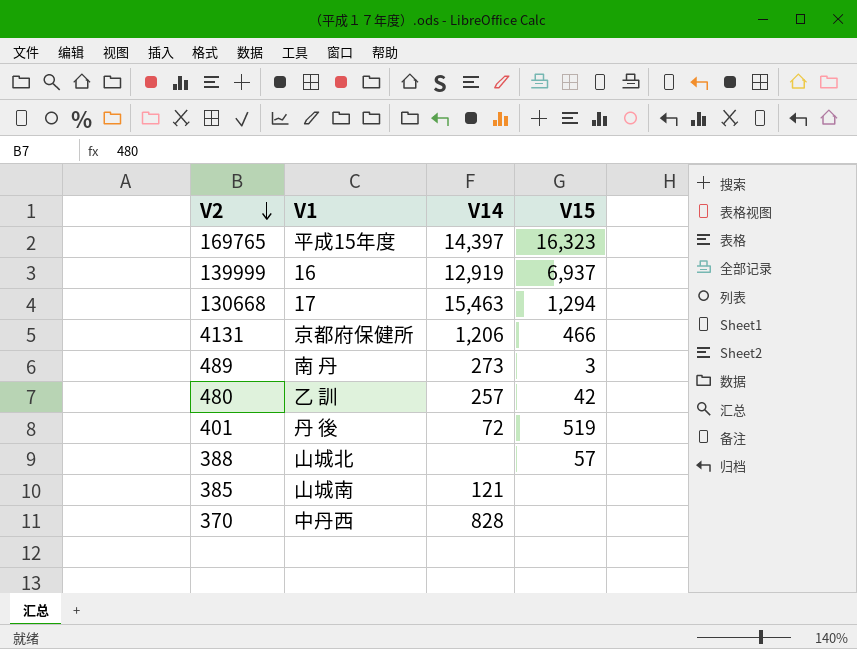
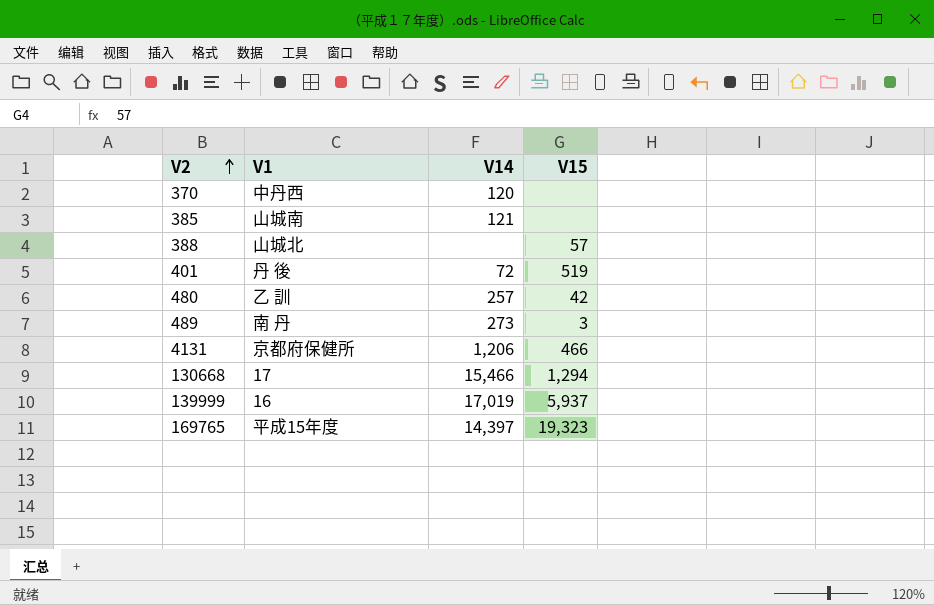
row order: V2 descending -> V2 ascending
370 | V14: 828 -> 120
130668 | V14: 15,463 -> 15,466
139999 | V14: 12,919 -> 17,019
139999 | V15: 6,937 -> 5,937
169765 | V15: 16,323 -> 19,323

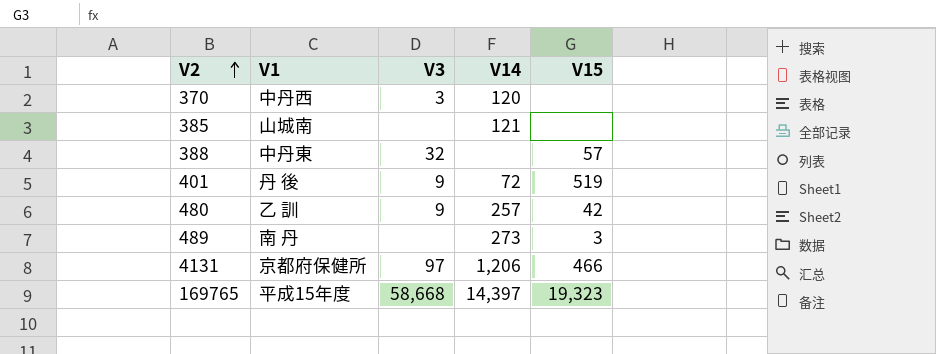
column V3 | position: none -> 3
row 130668: 17 | 15,466 | 1,294 -> none
row 139999: 16 | 17,019 | 5,937 -> none
388 | V1: 山城北 -> 中丹東

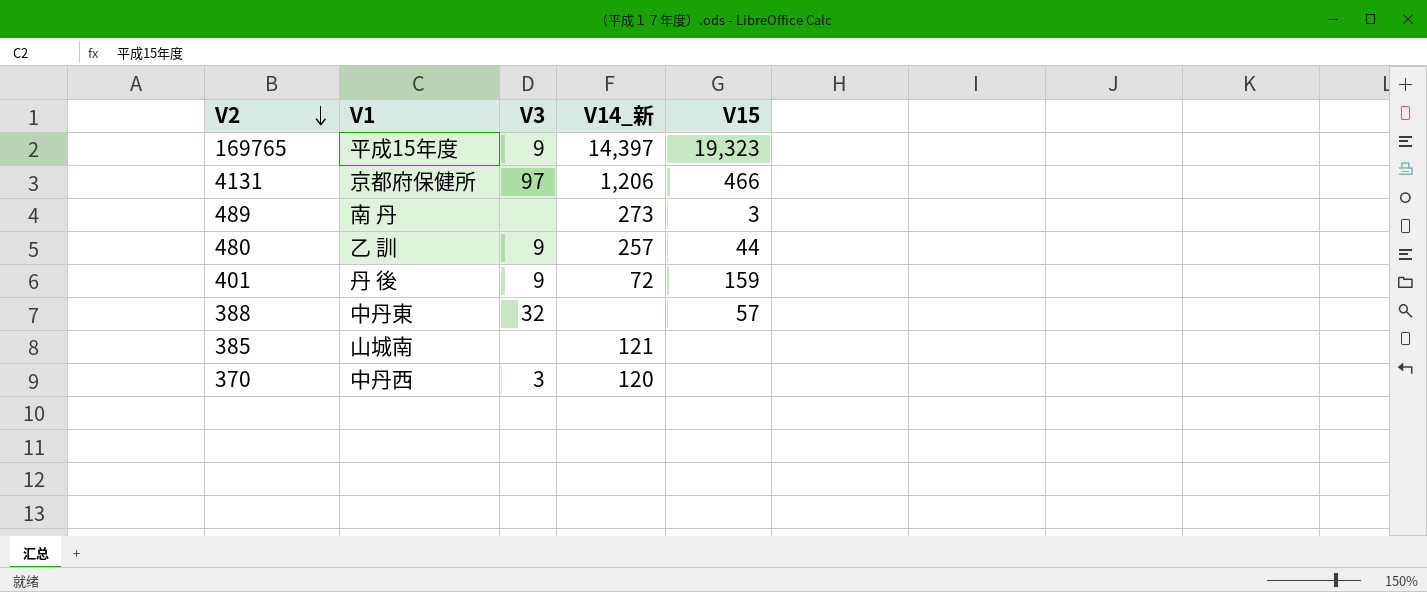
row order: V2 ascending -> V2 descending
column name: V14 -> V14_新
169765 | V3: 58,668 -> 9
480 | V15: 42 -> 44
401 | V15: 519 -> 159

